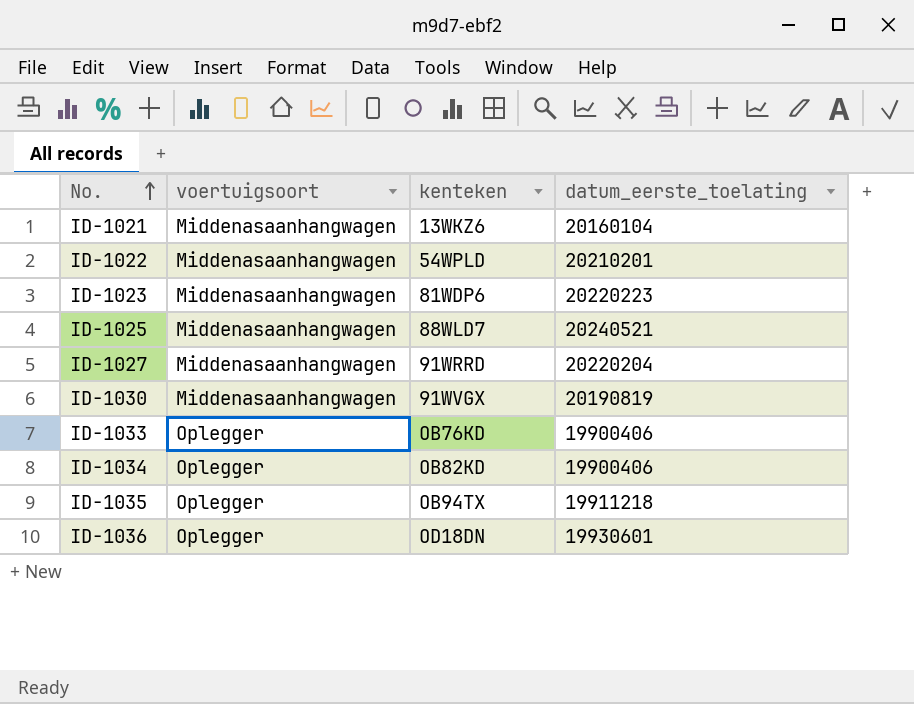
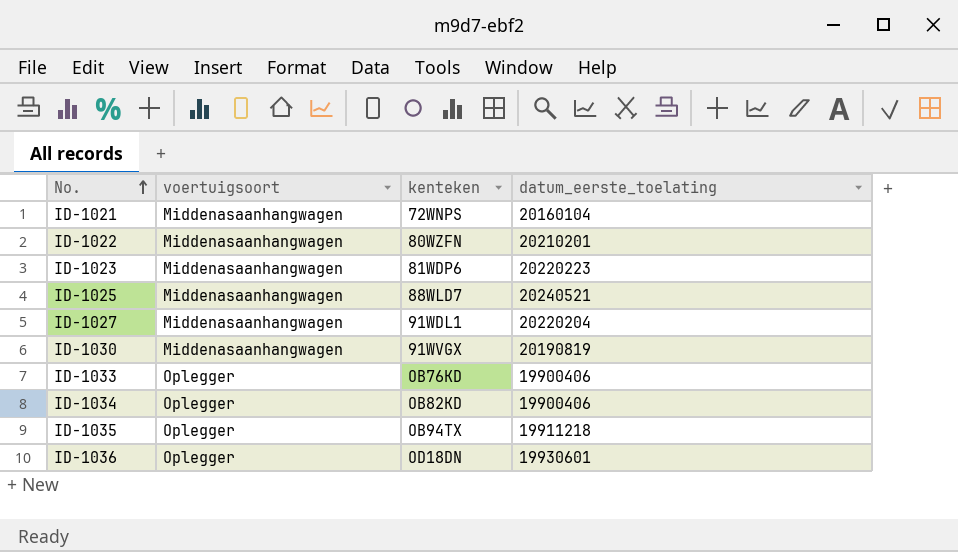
ID-1021 | kenteken: 13WKZ6 -> 72WNPS
ID-1022 | kenteken: 54WPLD -> 80WZFN
ID-1027 | kenteken: 91WRRD -> 91WDL1

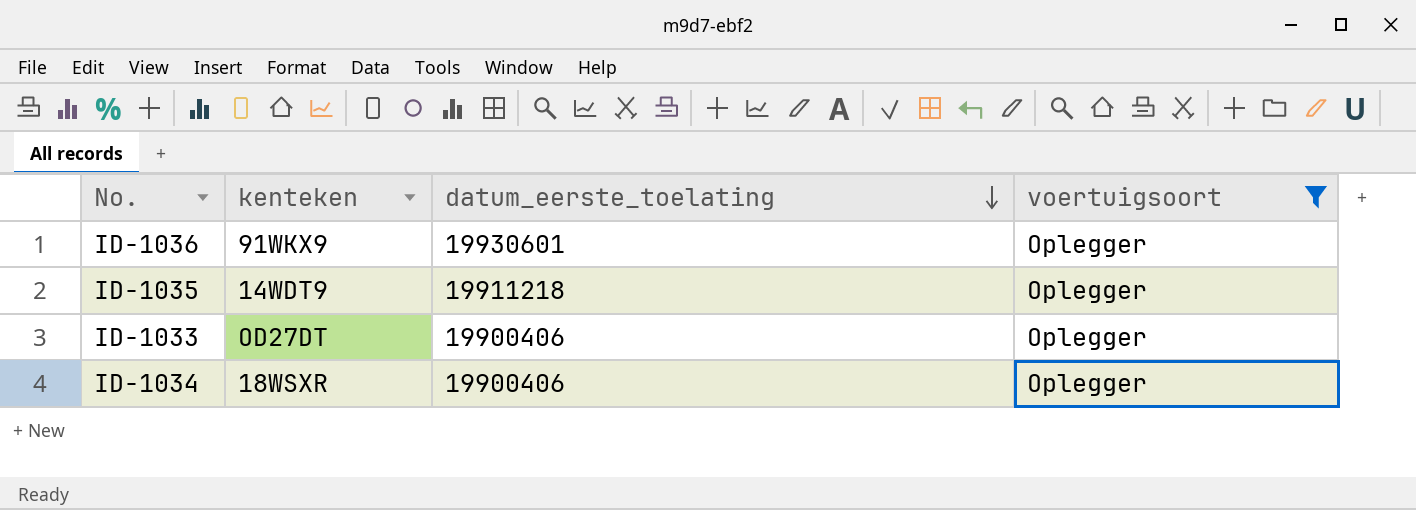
filter: none -> voertuigsoort = Oplegger
row order: No. ascending -> datum_eerste_toelating descending
column voertuigsoort | position: 2 -> 4
ID-1036 | kenteken: OD18DN -> 91WKX9
ID-1035 | kenteken: OB94TX -> 14WDT9
ID-1033 | kenteken: OB76KD -> OD27DT
ID-1034 | kenteken: OB82KD -> 18WSXR

